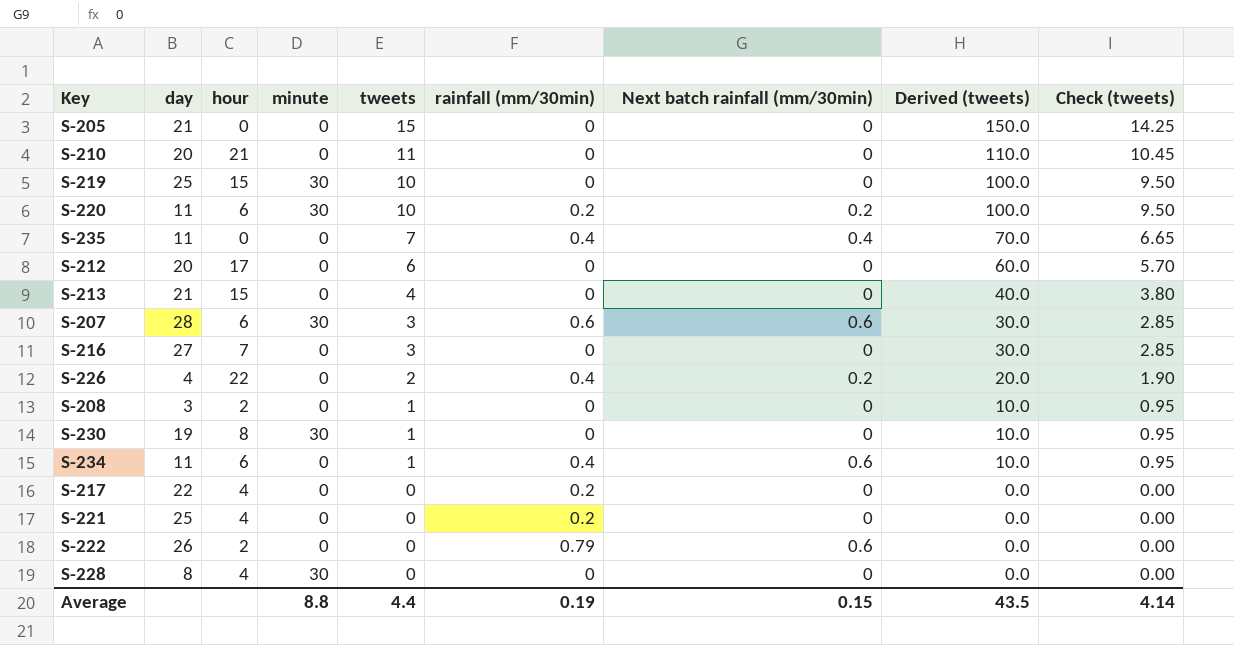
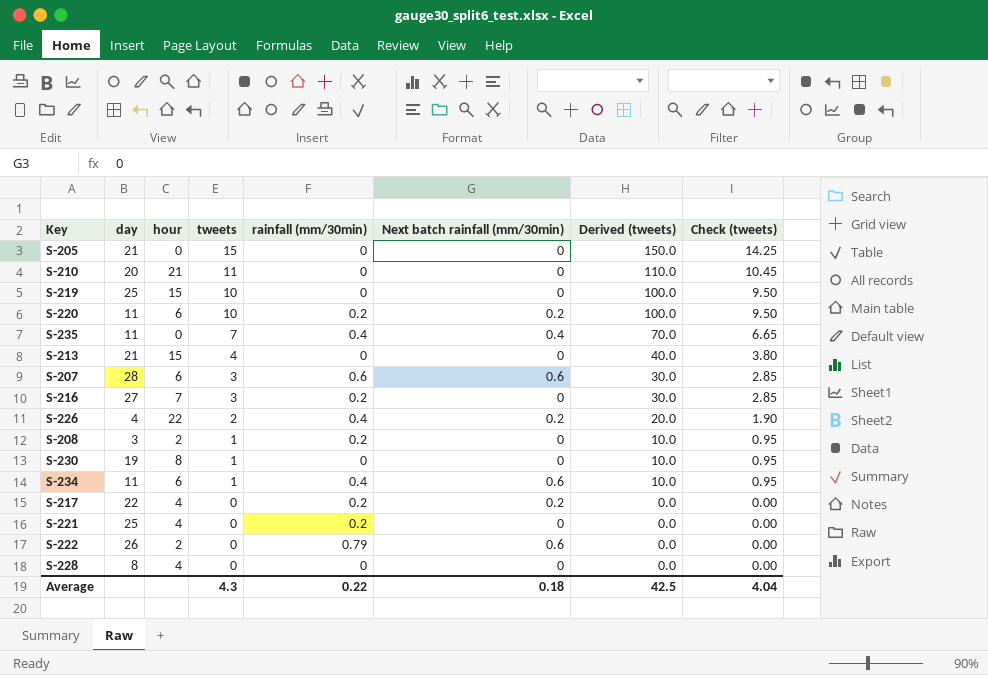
column minute | position: 4 -> none
row S-212: 20 | 17 | 0 | 6 | 0 | 0 | 60.0 | 5.70 -> none
S-216 | rainfall (mm/30min): 0 -> 0.2
S-208 | rainfall (mm/30min): 0 -> 0.2
S-217 | Next batch rainfall (mm/30min): 0 -> 0.2
Average | tweets: 4.4 -> 4.3
Average | rainfall (mm/30min): 0.19 -> 0.22
Average | Next batch rainfall (mm/30min): 0.15 -> 0.18
Average | Derived (tweets): 43.5 -> 42.5
Average | Check (tweets): 4.14 -> 4.04

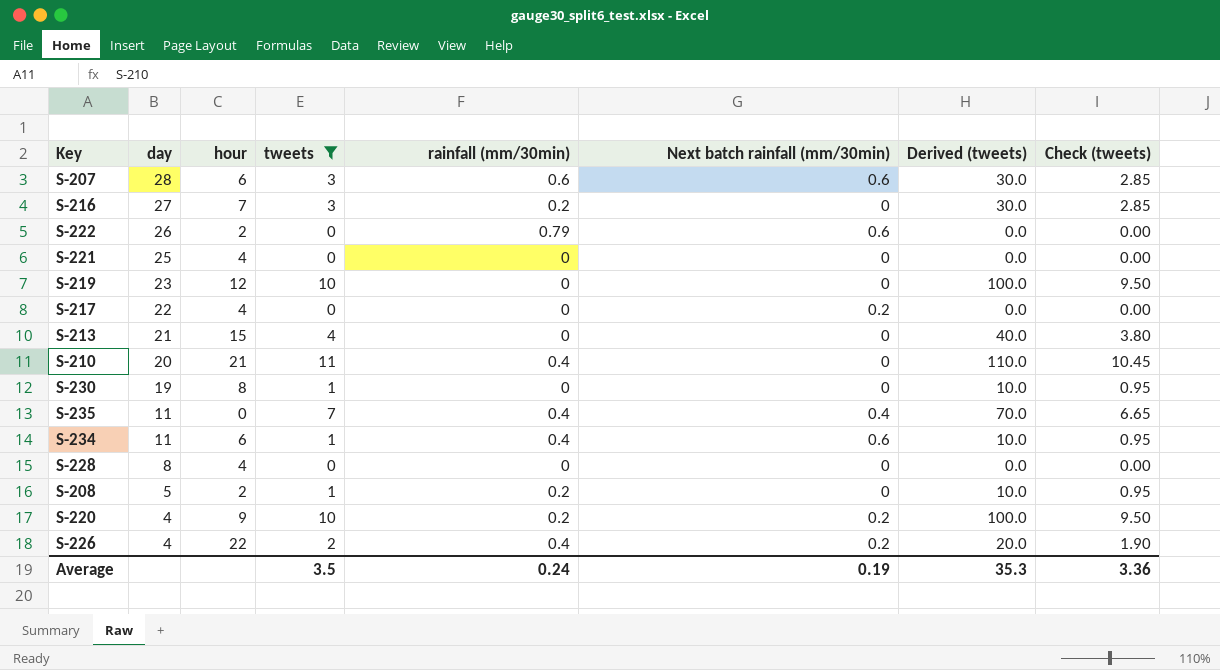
filter: none -> tweets != 15
row order: tweets descending -> day descending
S-221 | rainfall (mm/30min): 0.2 -> 0
S-219 | day: 25 -> 23
S-219 | hour: 15 -> 12
S-217 | rainfall (mm/30min): 0.2 -> 0
S-210 | rainfall (mm/30min): 0 -> 0.4
S-208 | day: 3 -> 5
S-220 | day: 11 -> 4
S-220 | hour: 6 -> 9
Average | tweets: 4.3 -> 3.5
Average | rainfall (mm/30min): 0.22 -> 0.24
Average | Next batch rainfall (mm/30min): 0.18 -> 0.19
Average | Derived (tweets): 42.5 -> 35.3
Average | Check (tweets): 4.04 -> 3.36

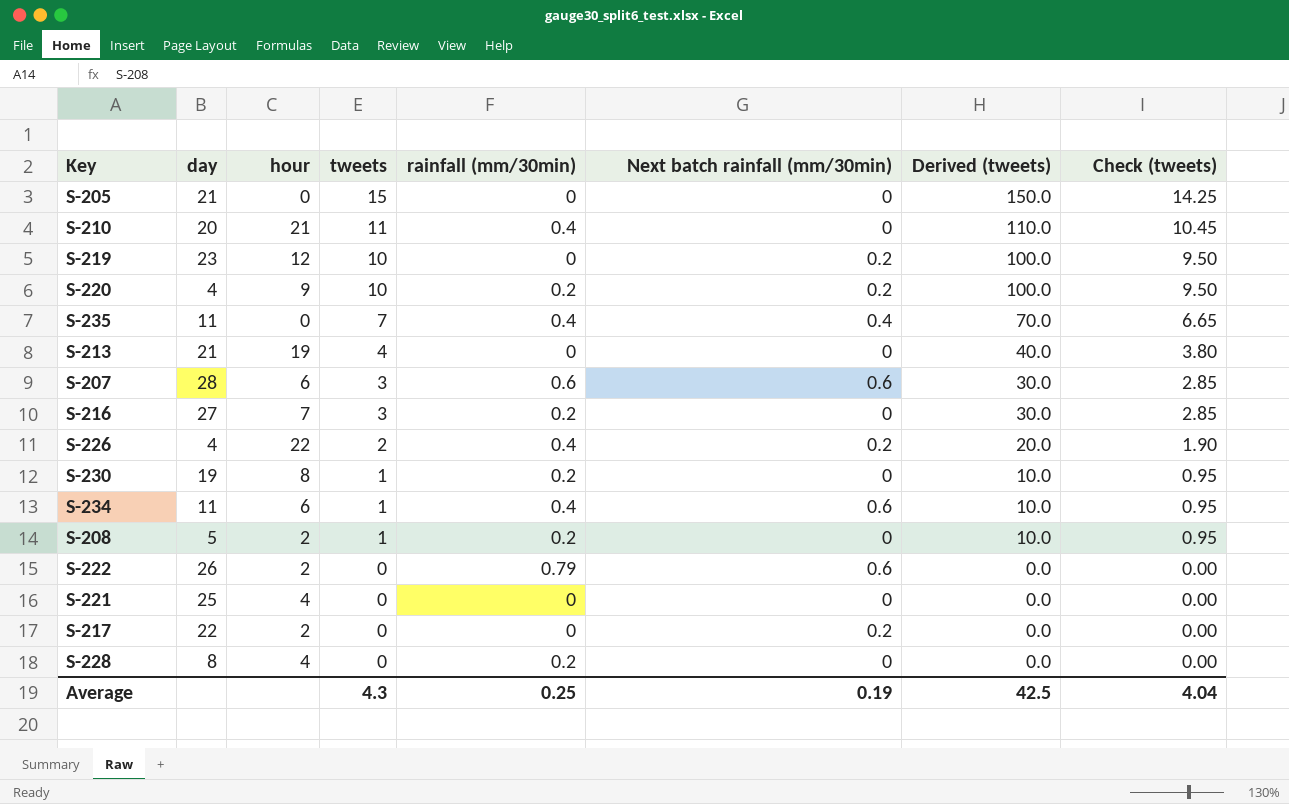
filter: tweets != 15 -> none
row order: day descending -> tweets descending
S-219 | Next batch rainfall (mm/30min): 0 -> 0.2
S-213 | hour: 15 -> 19
S-230 | rainfall (mm/30min): 0 -> 0.2
S-217 | hour: 4 -> 2
S-228 | rainfall (mm/30min): 0 -> 0.2
Average | tweets: 3.5 -> 4.3
Average | rainfall (mm/30min): 0.24 -> 0.25
Average | Derived (tweets): 35.3 -> 42.5
Average | Check (tweets): 3.36 -> 4.04

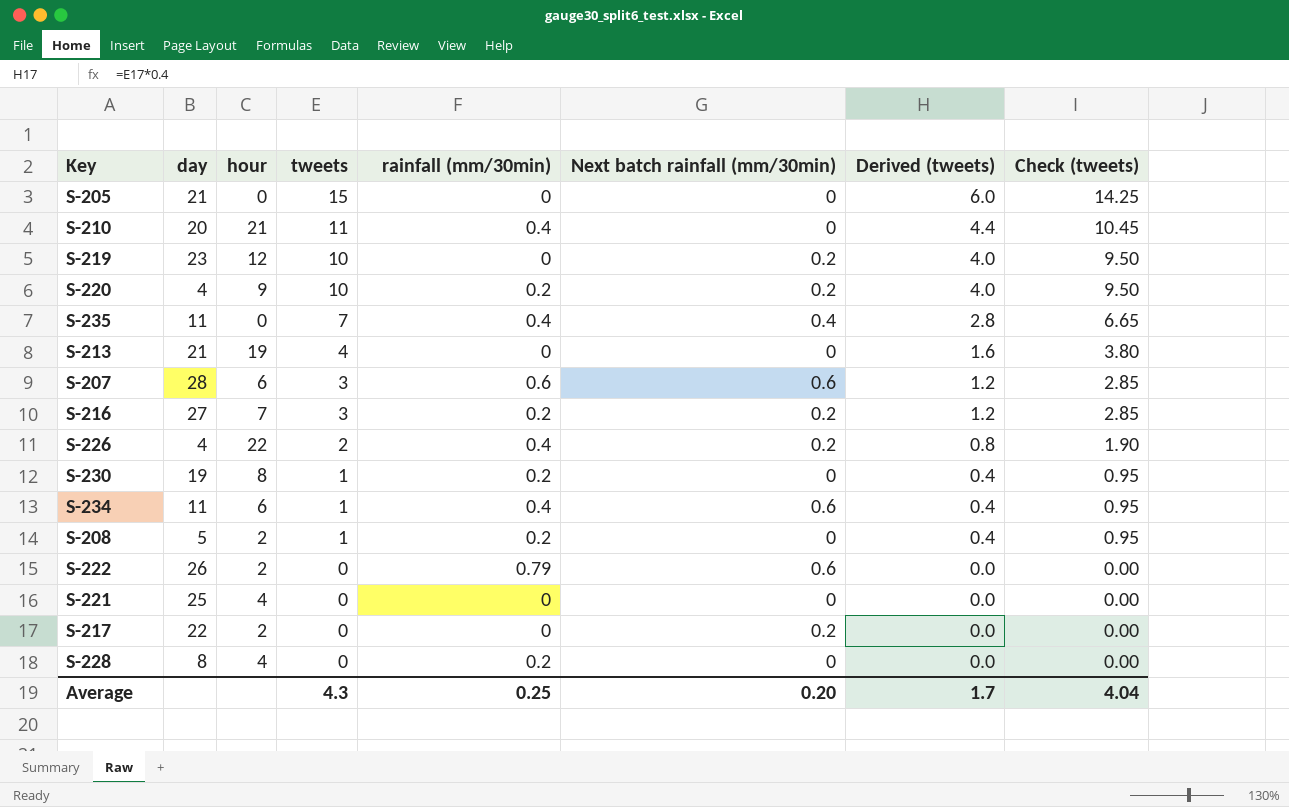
column Derived (tweets) | formula: [tweets] * 10 -> [tweets] * 0.4
S-216 | Next batch rainfall (mm/30min): 0 -> 0.2
Average | Next batch rainfall (mm/30min): 0.19 -> 0.20
Average | Derived (tweets): 42.5 -> 1.7

